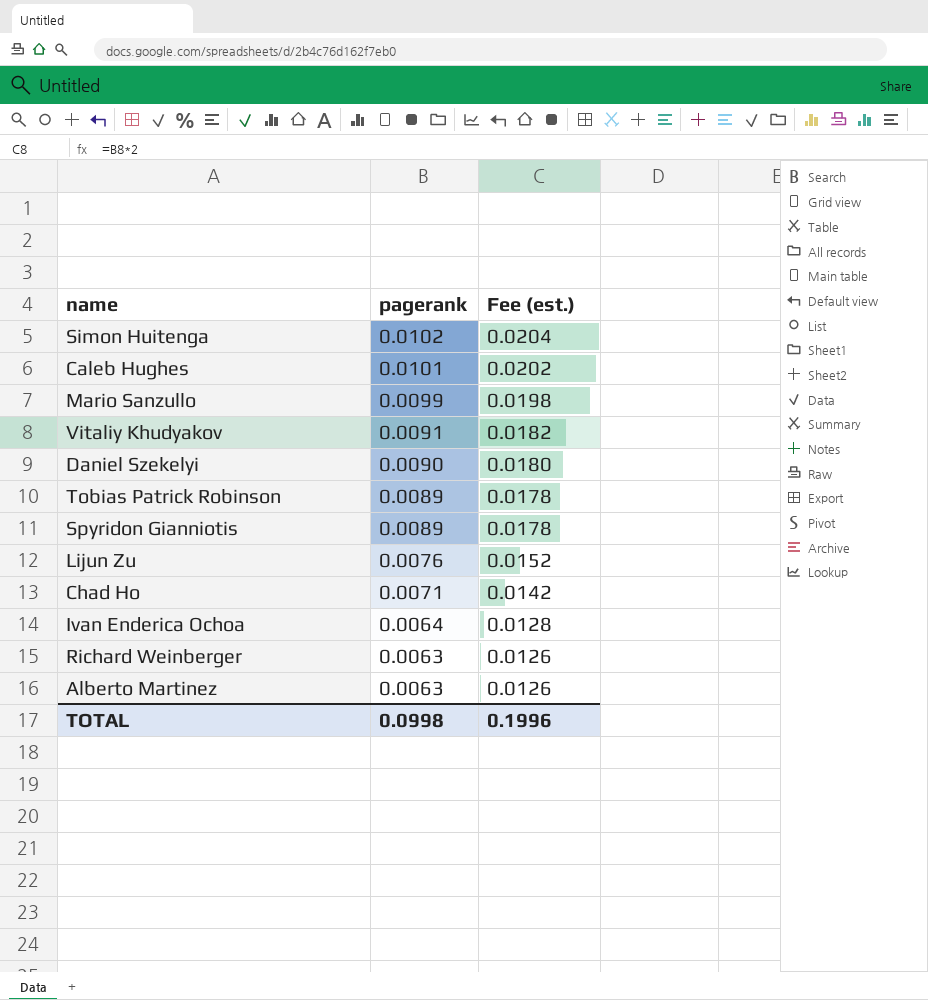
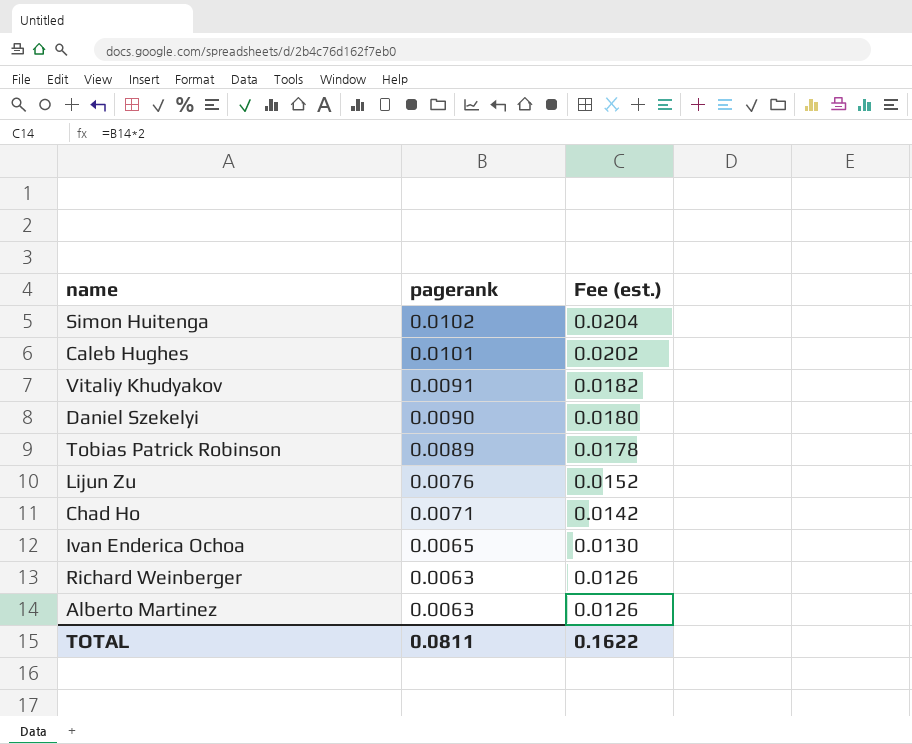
row Mario Sanzullo: 0.0099 | 0.0198 -> none
row Spyridon Gianniotis: 0.0089 | 0.0178 -> none
Ivan Enderica Ochoa | pagerank: 0.0064 -> 0.0065
Ivan Enderica Ochoa | Fee (est.): 0.0128 -> 0.0130
TOTAL | pagerank: 0.0998 -> 0.0811
TOTAL | Fee (est.): 0.1996 -> 0.1622

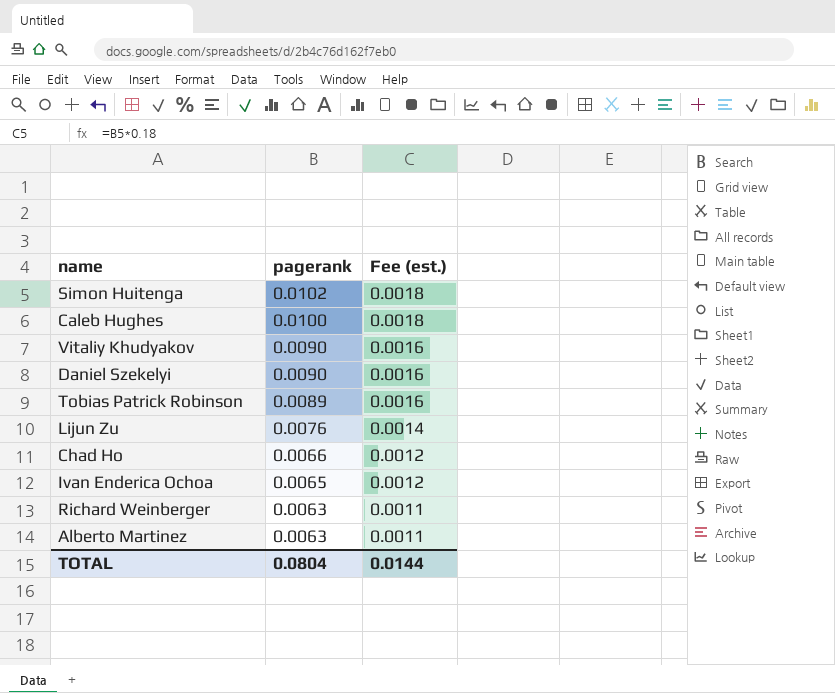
column Fee (est.) | formula: [pagerank] * 2 -> [pagerank] * 0.18
Caleb Hughes | pagerank: 0.0101 -> 0.0100
Vitaliy Khudyakov | pagerank: 0.0091 -> 0.0090
Chad Ho | pagerank: 0.0071 -> 0.0066
TOTAL | pagerank: 0.0811 -> 0.0804
TOTAL | Fee (est.): 0.1622 -> 0.0144

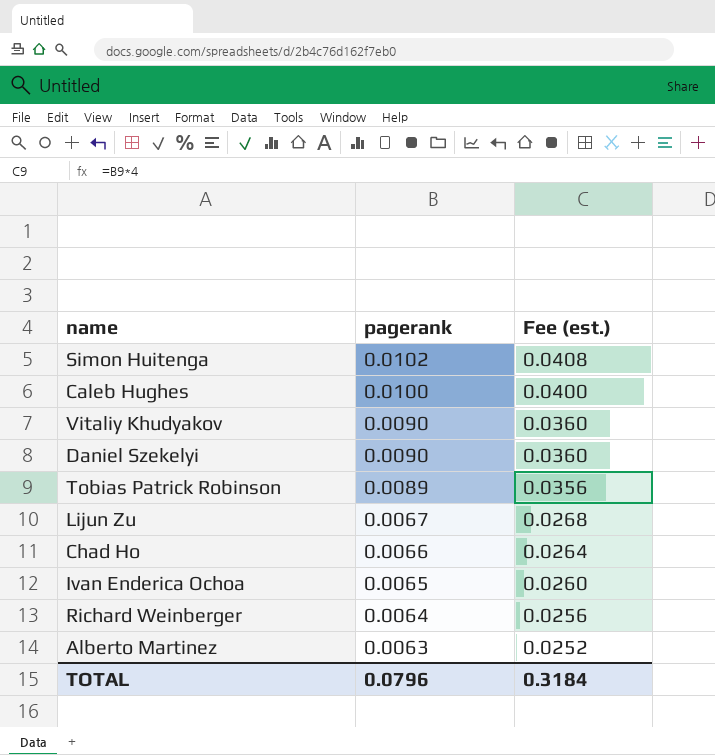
column Fee (est.) | formula: [pagerank] * 0.18 -> [pagerank] * 4
Lijun Zu | pagerank: 0.0076 -> 0.0067
Richard Weinberger | pagerank: 0.0063 -> 0.0064
TOTAL | pagerank: 0.0804 -> 0.0796
TOTAL | Fee (est.): 0.0144 -> 0.3184

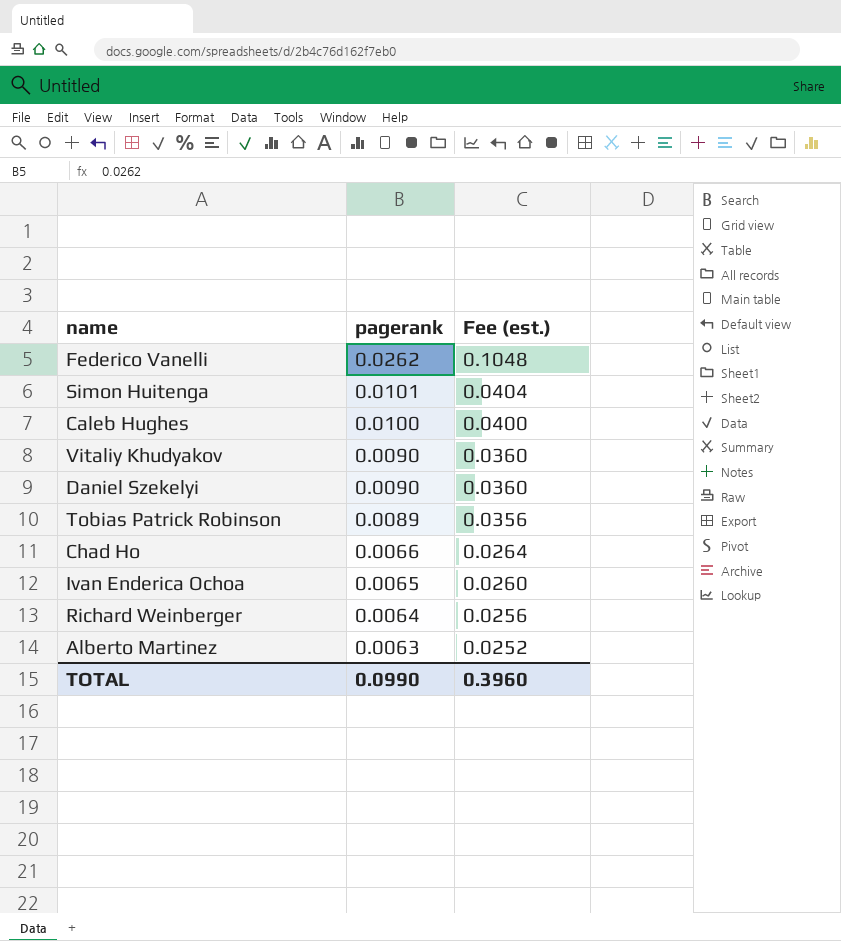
row Lijun Zu: 0.0067 | 0.0268 -> none
row Federico Vanelli: none -> 0.0262 | 0.1048
Simon Huitenga | pagerank: 0.0102 -> 0.0101
Simon Huitenga | Fee (est.): 0.0408 -> 0.0404
TOTAL | pagerank: 0.0796 -> 0.0990
TOTAL | Fee (est.): 0.3184 -> 0.3960

